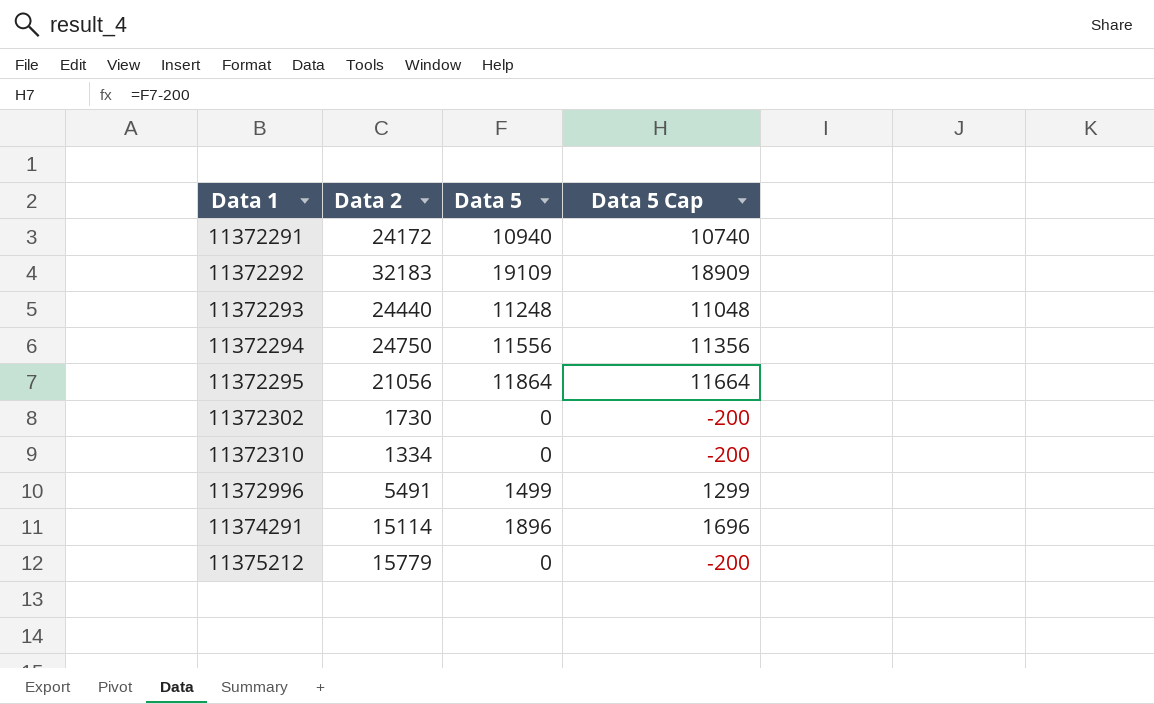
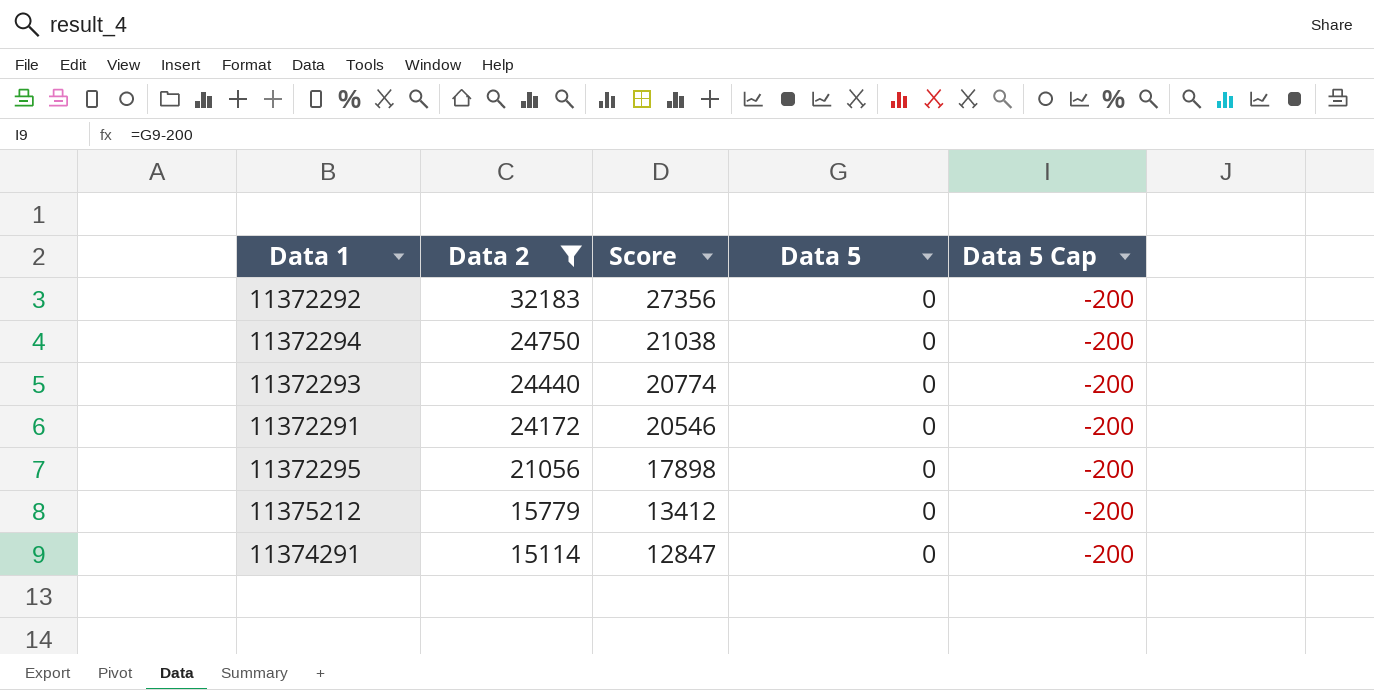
filter: none -> Data 2 >= 15114
row order: Data 1 ascending -> Data 2 descending
column Score | formula: none -> [Data 2] * 0.85
11372292 | Data 5: 19109 -> 0
11372292 | Data 5 Cap: 18909 -> -200
11372294 | Data 5: 11556 -> 0
11372294 | Data 5 Cap: 11356 -> -200
11372293 | Data 5: 11248 -> 0
11372293 | Data 5 Cap: 11048 -> -200
11372291 | Data 5: 10940 -> 0
11372291 | Data 5 Cap: 10740 -> -200
11372295 | Data 5: 11864 -> 0
11372295 | Data 5 Cap: 11664 -> -200
11374291 | Data 5: 1896 -> 0
11374291 | Data 5 Cap: 1696 -> -200

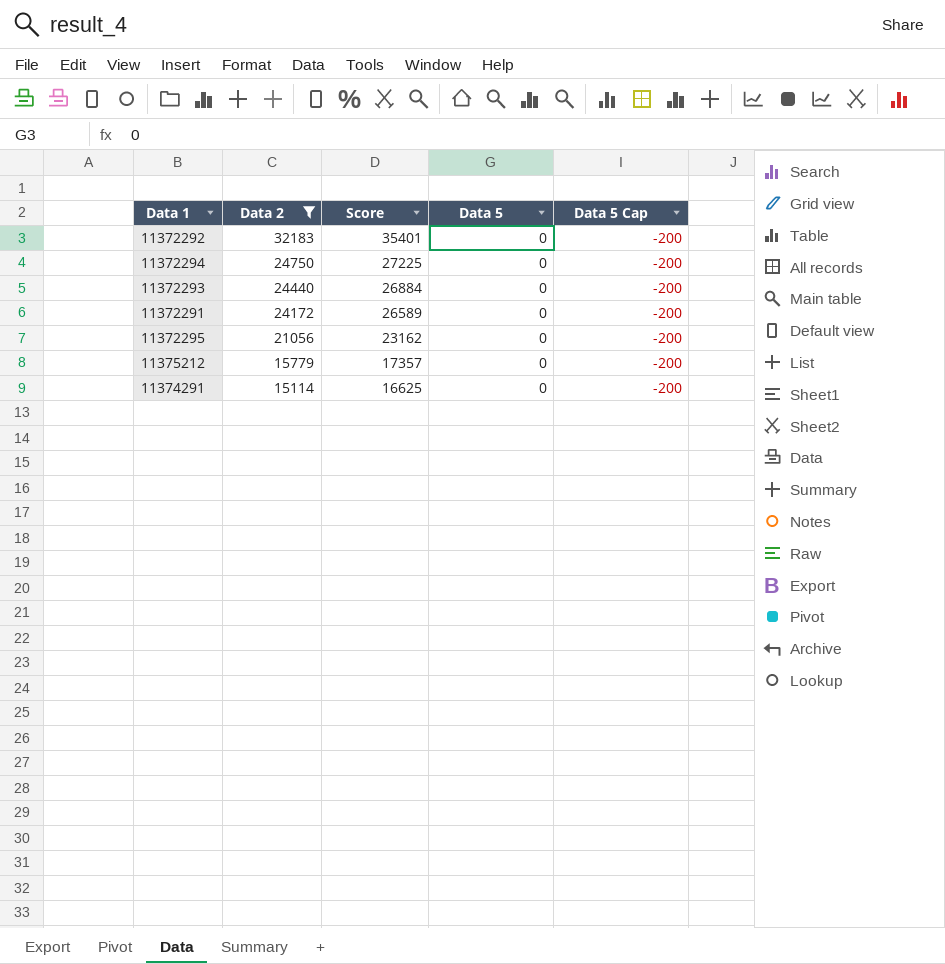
column Score | formula: [Data 2] * 0.85 -> [Data 2] * 1.1

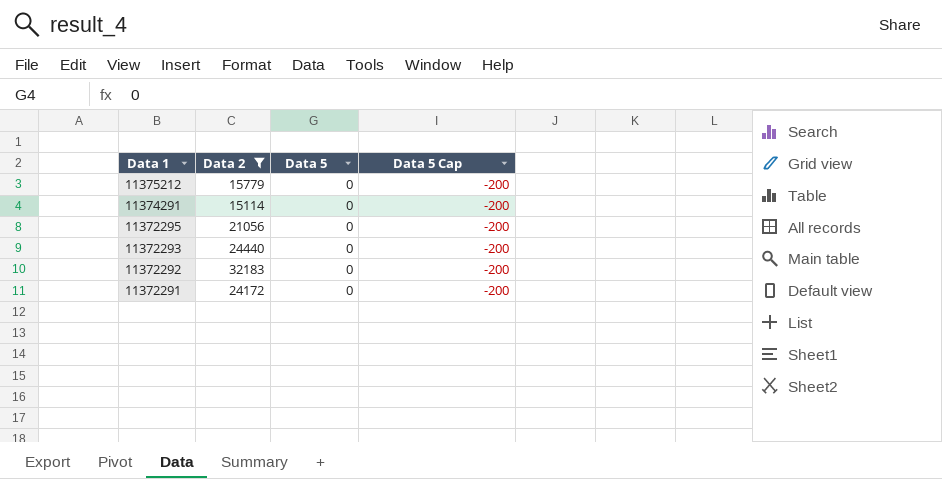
row order: Data 2 descending -> Data 1 descending
column Score | formula: [Data 2] * 1.1 -> none
row 11372294: 24750 | 27225 | 0 | -200 -> none

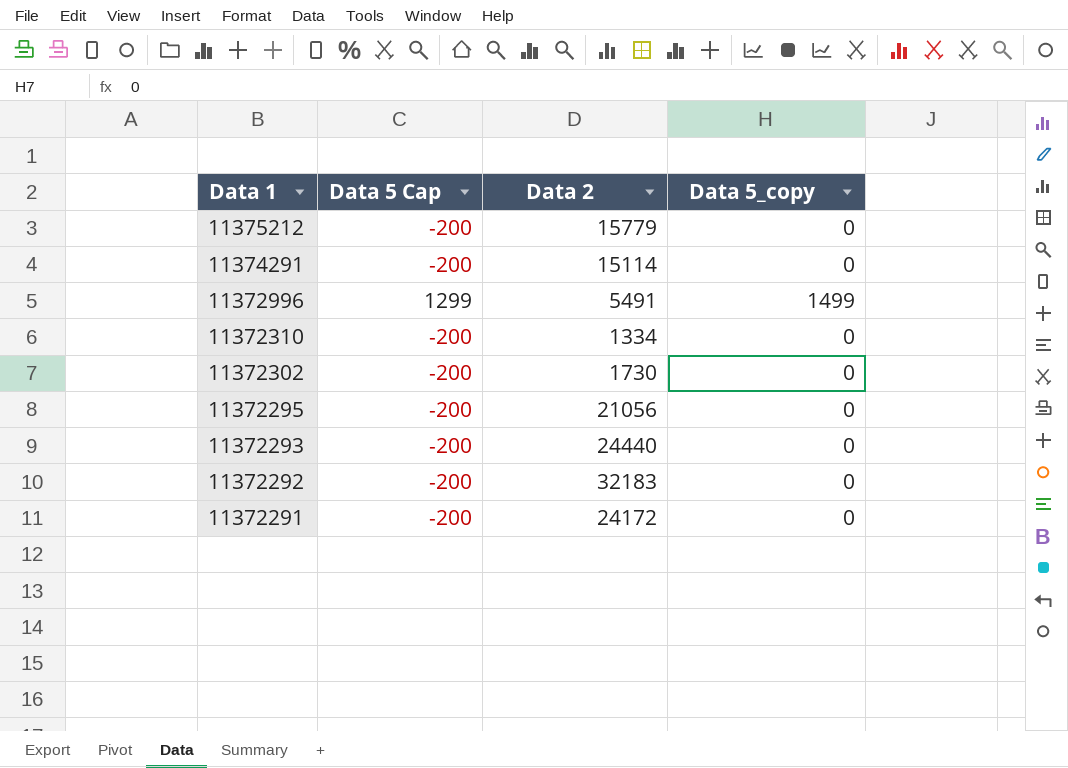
filter: Data 2 >= 15114 -> none
column Data 5 Cap | position: 4 -> 2
column name: Data 5 -> Data 5_copy

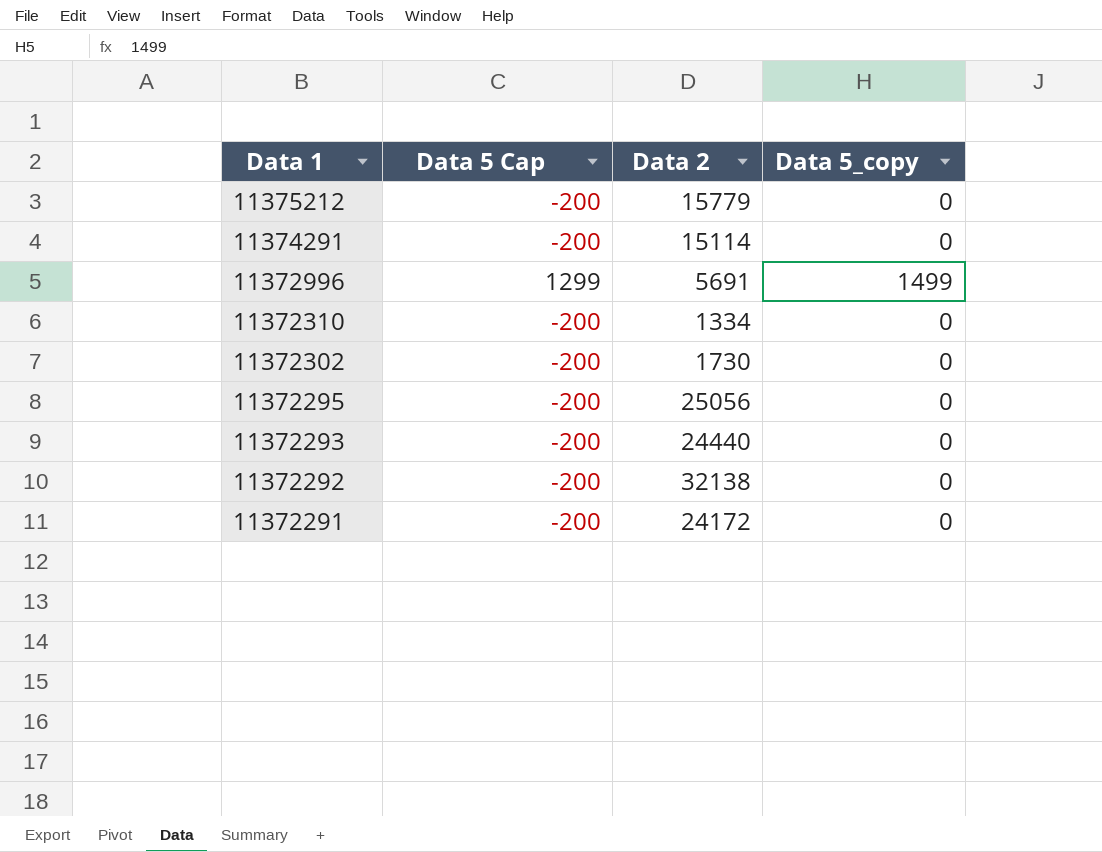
11372996 | Data 2: 5491 -> 5691
11372295 | Data 2: 21056 -> 25056
11372292 | Data 2: 32183 -> 32138

